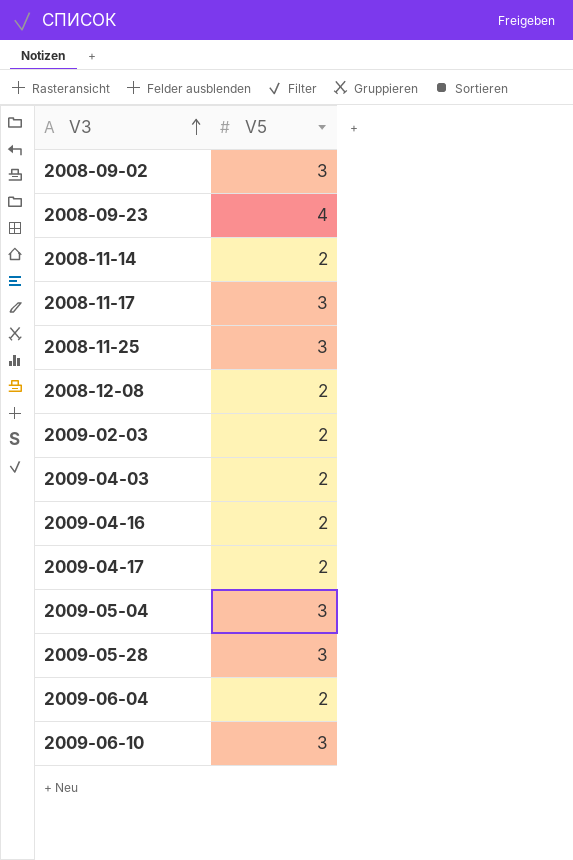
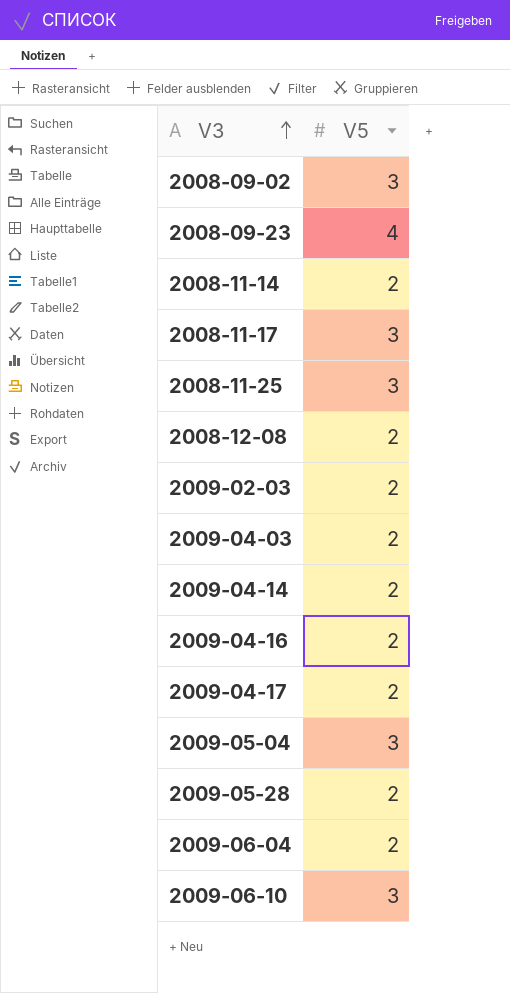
row 2009-04-14: none -> 2
2009-05-28 | V5: 3 -> 2

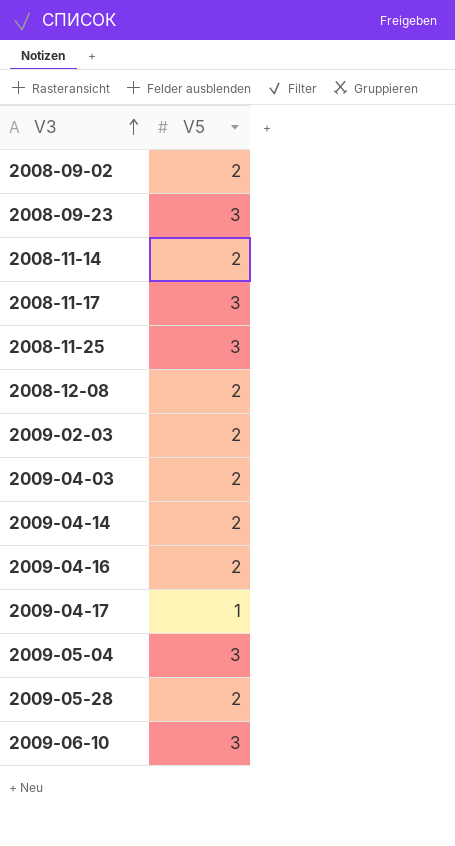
row 2009-06-04: 2 -> none
2008-09-02 | V5: 3 -> 2
2008-09-23 | V5: 4 -> 3
2009-04-17 | V5: 2 -> 1

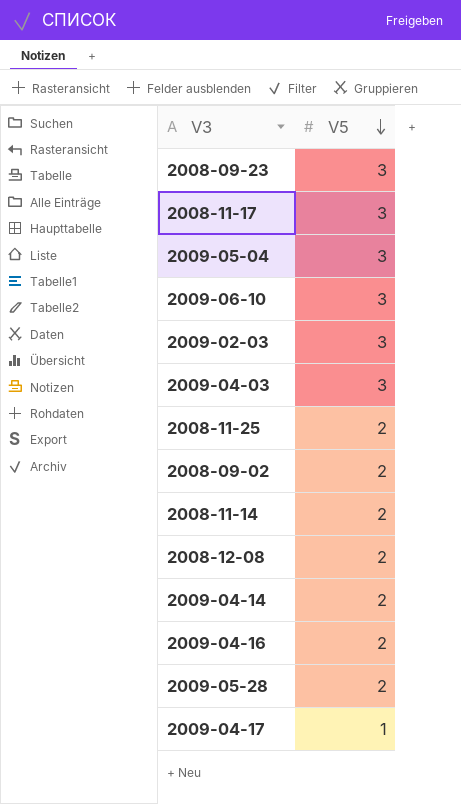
row order: V3 ascending -> V5 descending
2009-02-03 | V5: 2 -> 3
2009-04-03 | V5: 2 -> 3
2008-11-25 | V5: 3 -> 2

